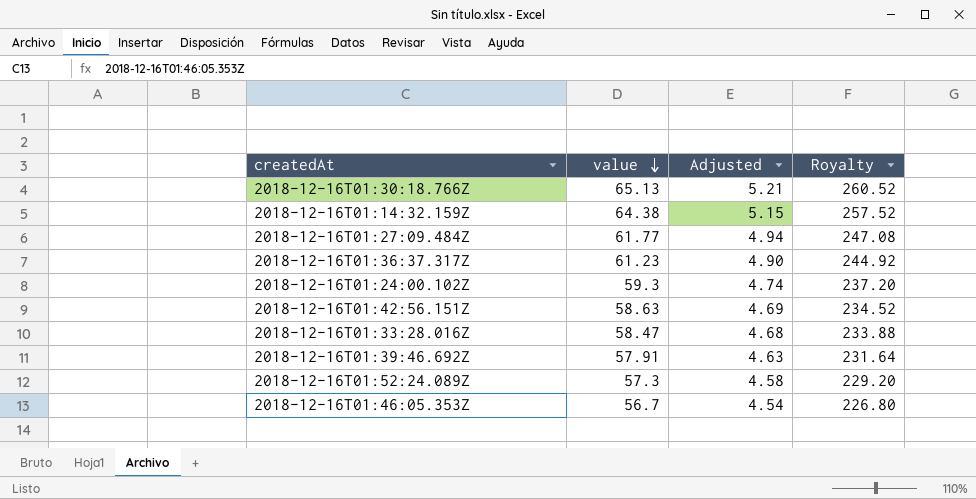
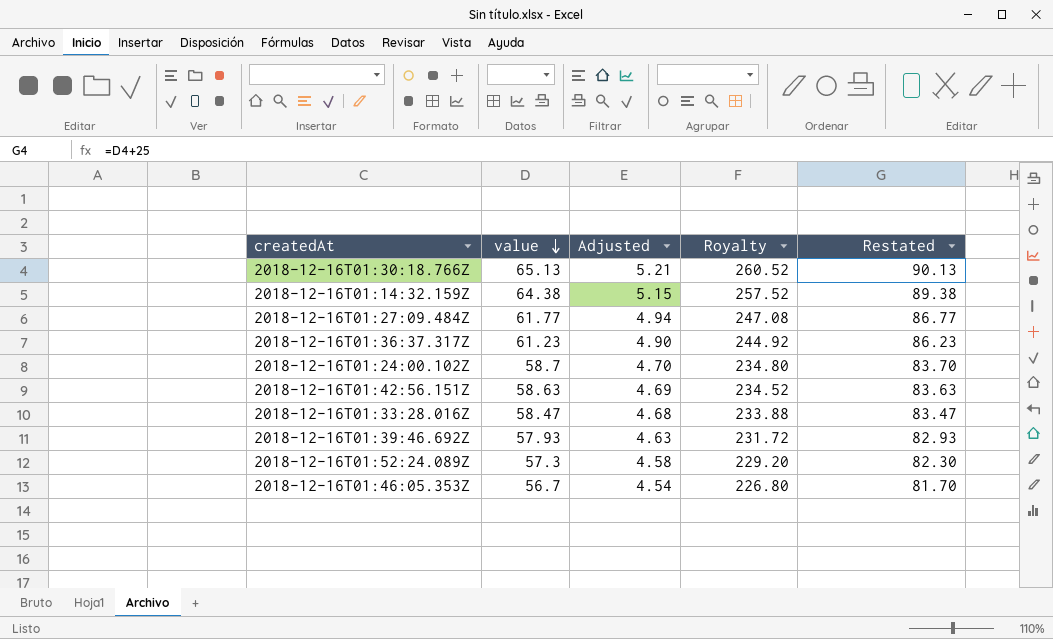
column Restated | formula: none -> [value] + 25
2018-12-16T01:24:00.102Z | value: 59.3 -> 58.7
2018-12-16T01:24:00.102Z | Adjusted: 4.74 -> 4.70
2018-12-16T01:24:00.102Z | Royalty: 237.20 -> 234.80
2018-12-16T01:39:46.692Z | value: 57.91 -> 57.93
2018-12-16T01:39:46.692Z | Royalty: 231.64 -> 231.72

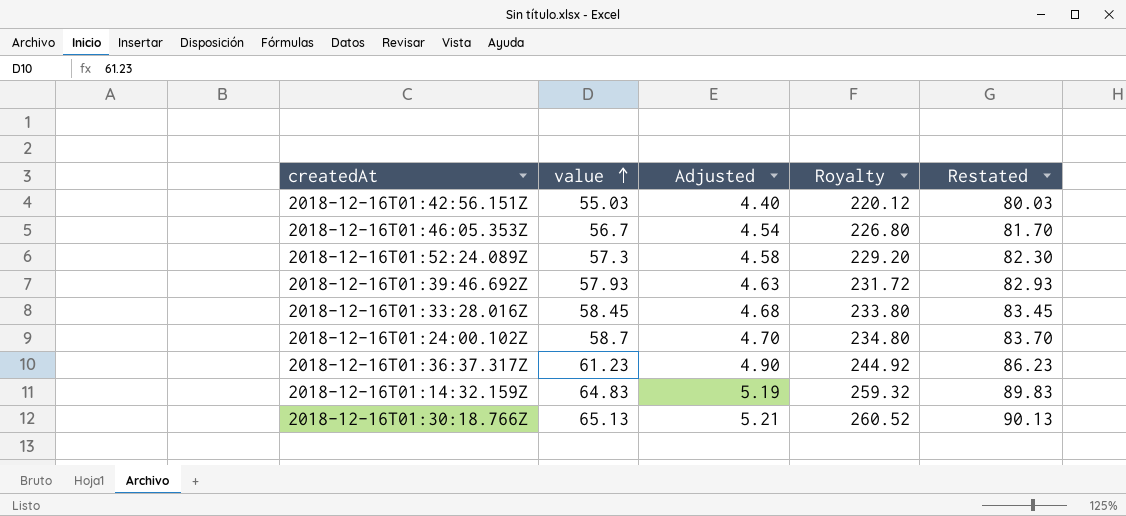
row order: value descending -> value ascending
row 2018-12-16T01:27:09.484Z: 61.77 | 4.94 | 247.08 | 86.77 -> none
2018-12-16T01:42:56.151Z | value: 58.63 -> 55.03
2018-12-16T01:42:56.151Z | Adjusted: 4.69 -> 4.40
2018-12-16T01:42:56.151Z | Royalty: 234.52 -> 220.12
2018-12-16T01:42:56.151Z | Restated: 83.63 -> 80.03
2018-12-16T01:33:28.016Z | value: 58.47 -> 58.45
2018-12-16T01:33:28.016Z | Royalty: 233.88 -> 233.80
2018-12-16T01:33:28.016Z | Restated: 83.47 -> 83.45
2018-12-16T01:14:32.159Z | value: 64.38 -> 64.83
2018-12-16T01:14:32.159Z | Adjusted: 5.15 -> 5.19
2018-12-16T01:14:32.159Z | Royalty: 257.52 -> 259.32
2018-12-16T01:14:32.159Z | Restated: 89.38 -> 89.83

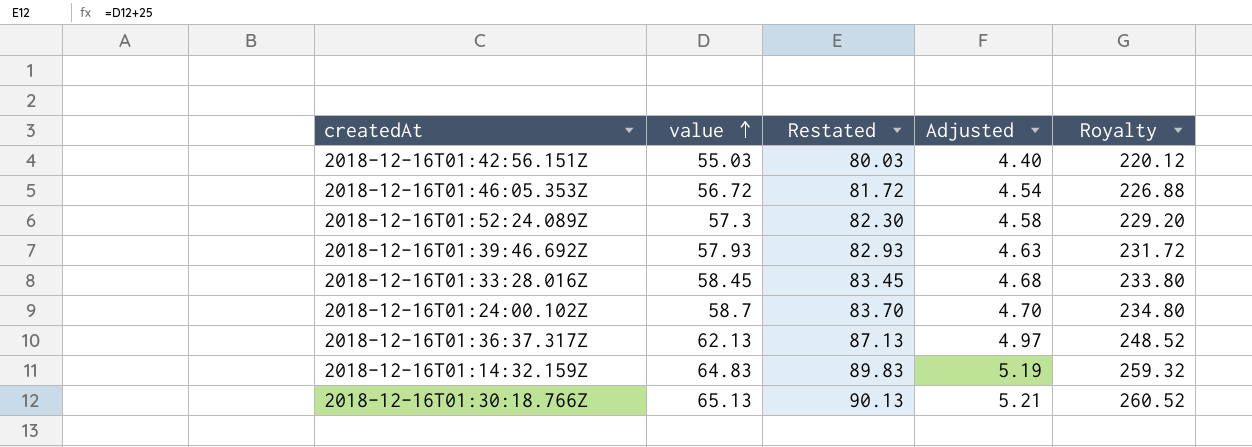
column Restated | position: 5 -> 3
2018-12-16T01:46:05.353Z | value: 56.7 -> 56.72
2018-12-16T01:46:05.353Z | Restated: 81.70 -> 81.72
2018-12-16T01:46:05.353Z | Royalty: 226.80 -> 226.88
2018-12-16T01:36:37.317Z | value: 61.23 -> 62.13
2018-12-16T01:36:37.317Z | Restated: 86.23 -> 87.13
2018-12-16T01:36:37.317Z | Adjusted: 4.90 -> 4.97
2018-12-16T01:36:37.317Z | Royalty: 244.92 -> 248.52

